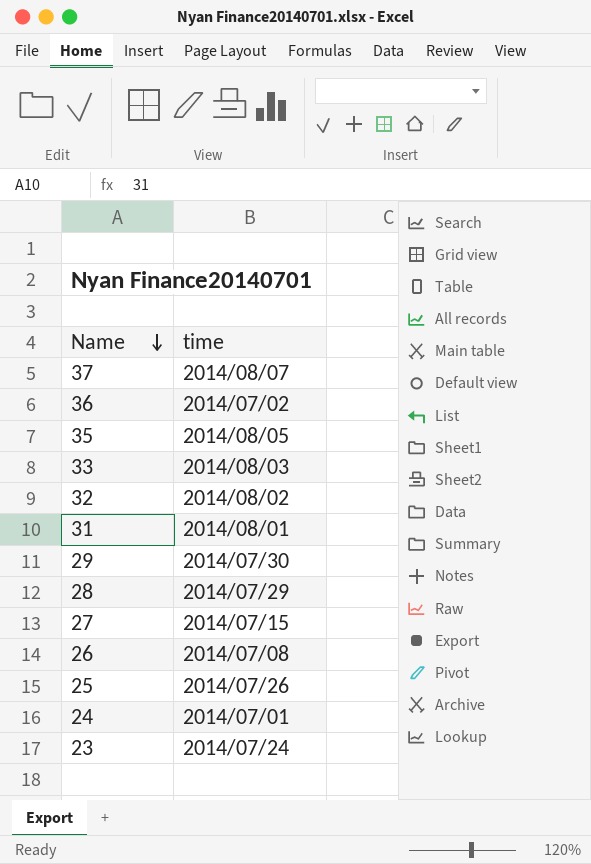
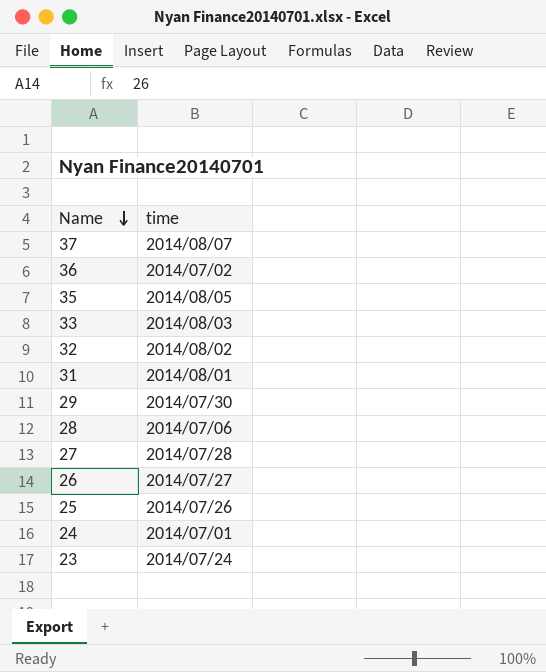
28 | time: 2014/07/29 -> 2014/07/06
27 | time: 2014/07/15 -> 2014/07/28
26 | time: 2014/07/08 -> 2014/07/27

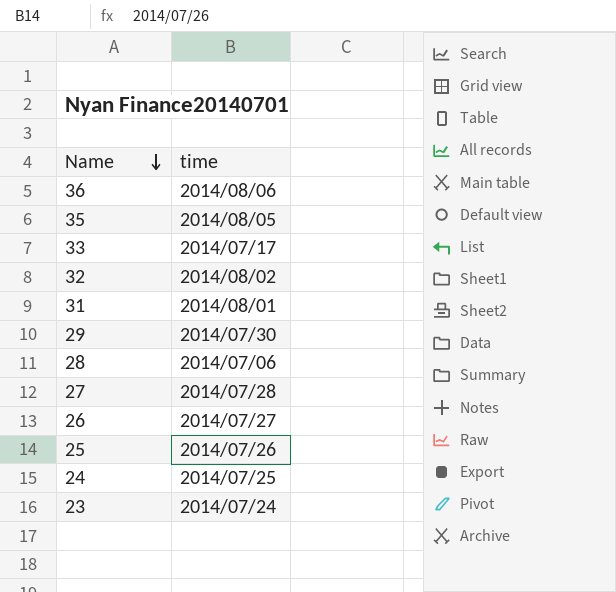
row 37: 2014/08/07 -> none
36 | time: 2014/07/02 -> 2014/08/06
33 | time: 2014/08/03 -> 2014/07/17
24 | time: 2014/07/01 -> 2014/07/25

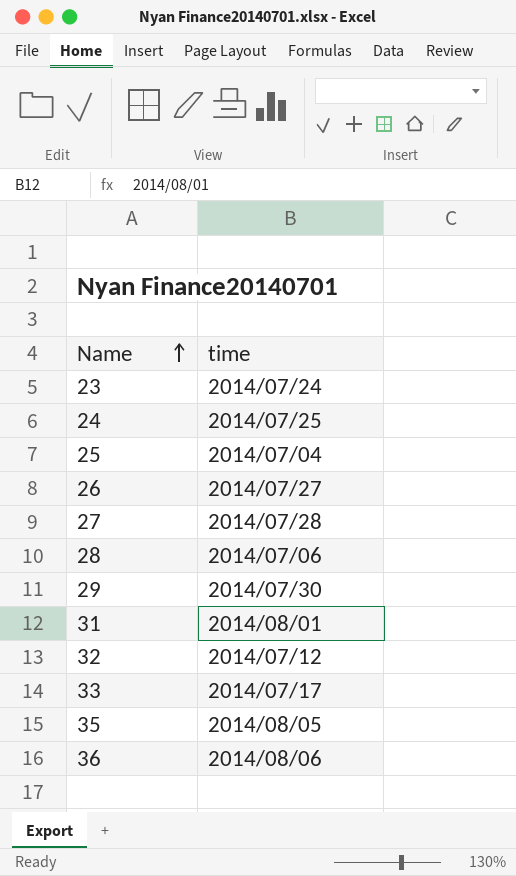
row order: Name descending -> Name ascending
25 | time: 2014/07/26 -> 2014/07/04
32 | time: 2014/08/02 -> 2014/07/12

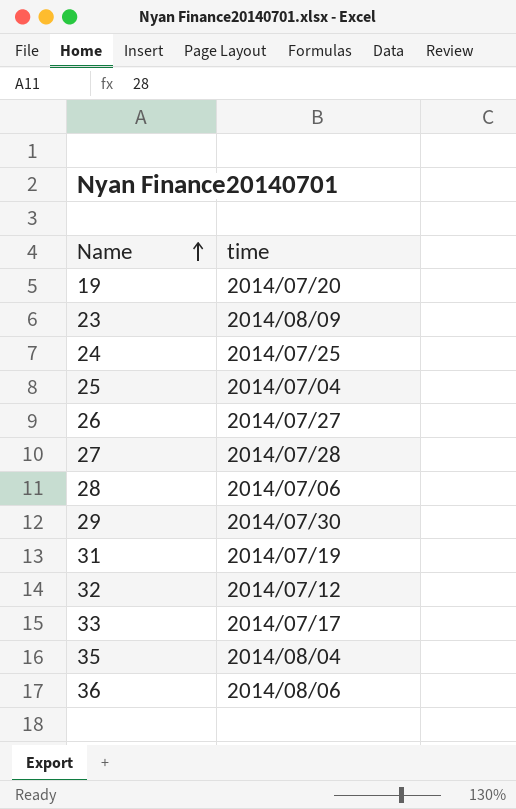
row 19: none -> 2014/07/20
23 | time: 2014/07/24 -> 2014/08/09
31 | time: 2014/08/01 -> 2014/07/19
35 | time: 2014/08/05 -> 2014/08/04

